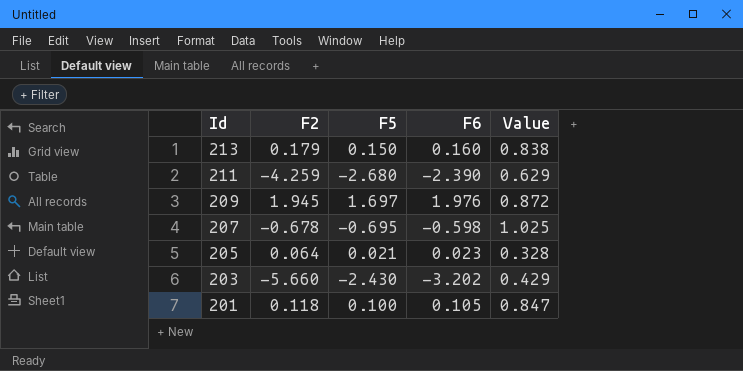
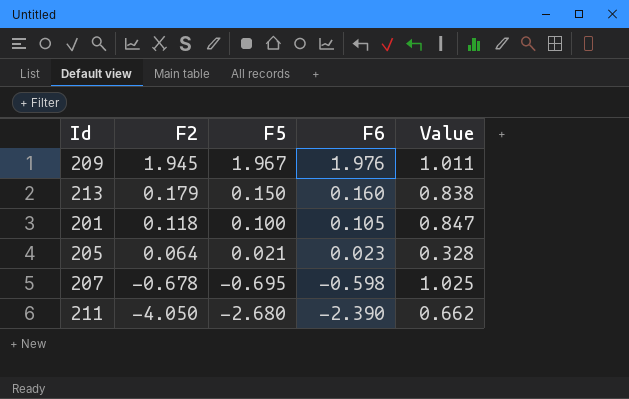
row order: Id descending -> F2 descending
row 203: -5.660 | -2.430 | -3.202 | 0.429 -> none
209 | F5: 1.697 -> 1.967
209 | Value: 0.872 -> 1.011
211 | F2: -4.259 -> -4.050
211 | Value: 0.629 -> 0.662

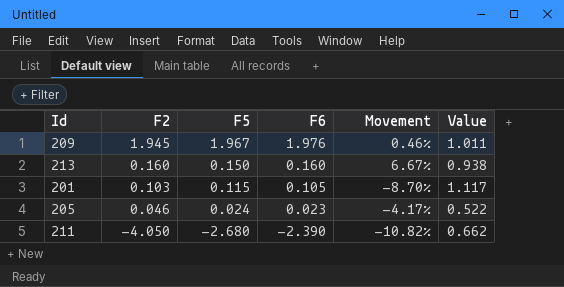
column Movement | formula: none -> ([F6] - [F5]) / [F5]
row 207: -0.678 | -0.695 | -0.598 | 1.025 -> none
213 | F2: 0.179 -> 0.160
213 | Value: 0.838 -> 0.938
201 | F2: 0.118 -> 0.103
201 | F5: 0.100 -> 0.115
201 | Value: 0.847 -> 1.117
205 | F2: 0.064 -> 0.046
205 | F5: 0.021 -> 0.024
205 | Value: 0.328 -> 0.522

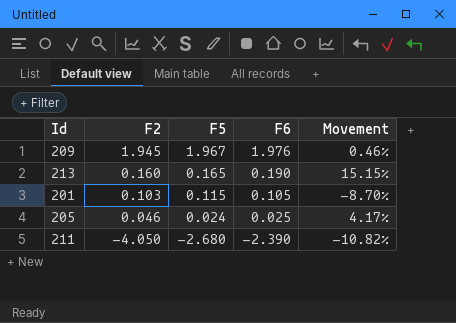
column Value | formula: [F5] / [F2] -> none
213 | F5: 0.150 -> 0.165
213 | F6: 0.160 -> 0.190
213 | Movement: 6.67% -> 15.15%
205 | F6: 0.023 -> 0.025
205 | Movement: -4.17% -> 4.17%

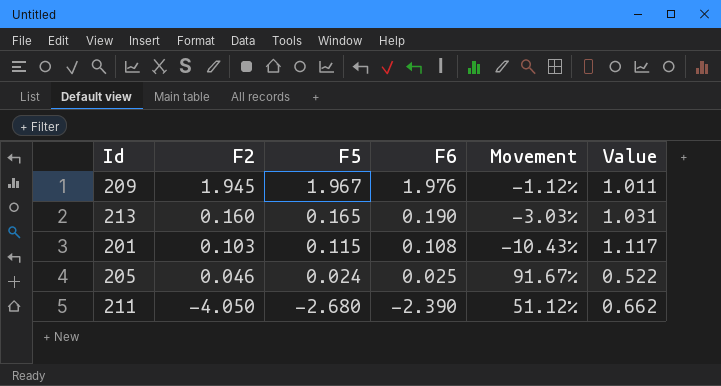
column Movement | formula: ([F6] - [F5]) / [F5] -> ([F2] - [F5]) / [F5]
column Value | formula: none -> [F5] / [F2]
201 | F6: 0.105 -> 0.108

